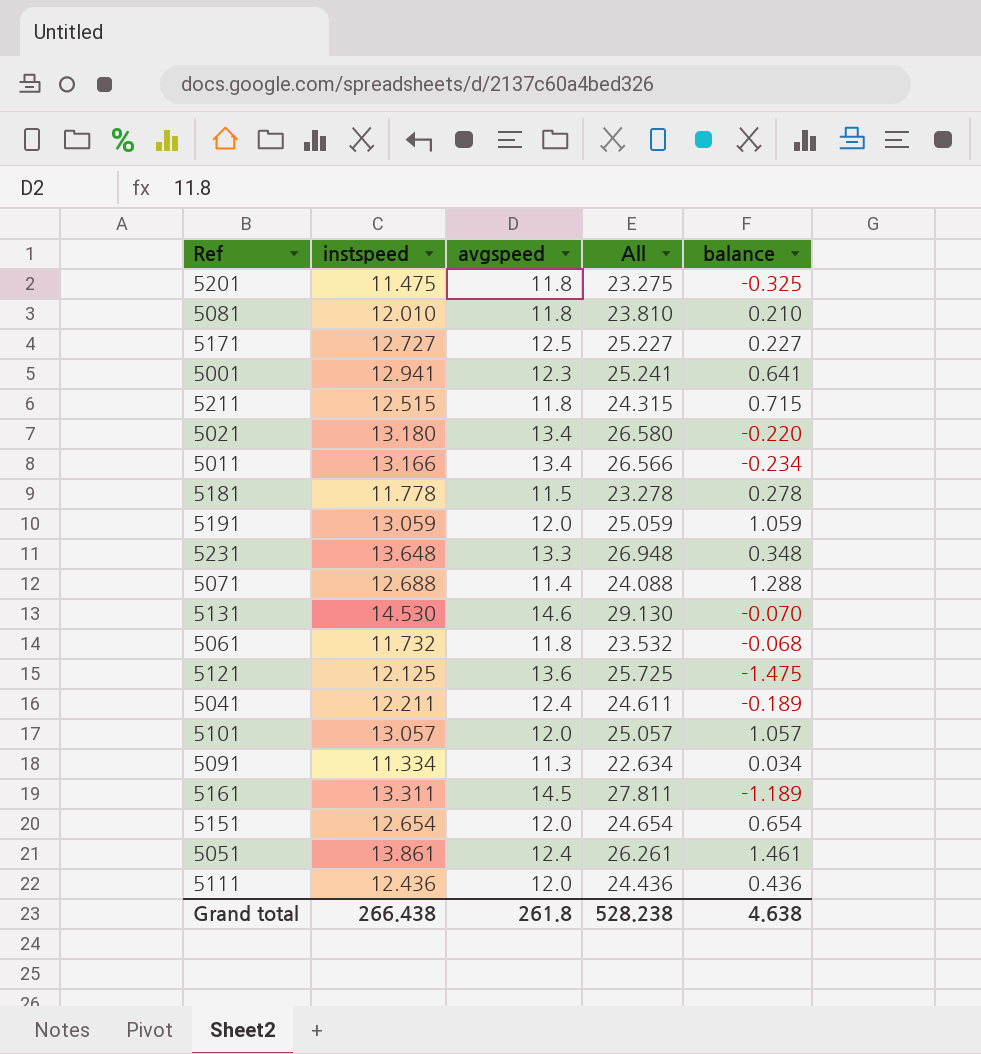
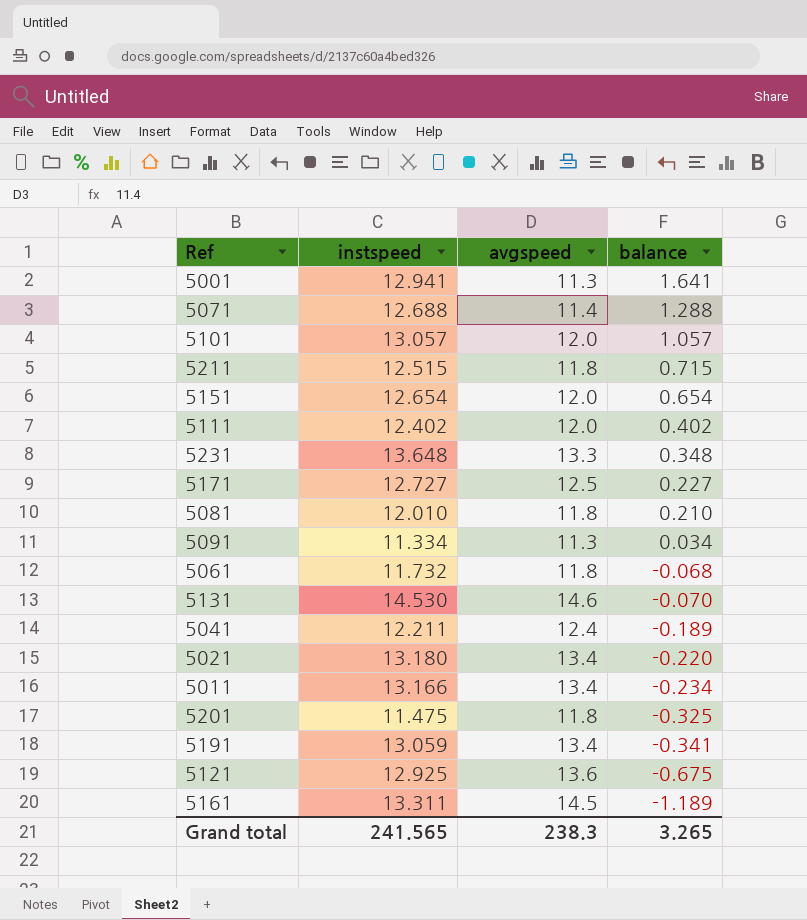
row order: none -> balance descending
column All | formula: [instspeed] + [avgspeed] -> none
row 5181: 11.778 | 11.5 | 23.278 | 0.278 -> none
row 5051: 13.861 | 12.4 | 26.261 | 1.461 -> none
5001 | avgspeed: 12.3 -> 11.3
5001 | balance: 0.641 -> 1.641
5111 | instspeed: 12.436 -> 12.402
5111 | balance: 0.436 -> 0.402
5191 | avgspeed: 12.0 -> 13.4
5191 | balance: 1.059 -> -0.341
5121 | instspeed: 12.125 -> 12.925
5121 | balance: -1.475 -> -0.675
Grand total | instspeed: 266.438 -> 241.565
Grand total | avgspeed: 261.8 -> 238.3
Grand total | balance: 4.638 -> 3.265

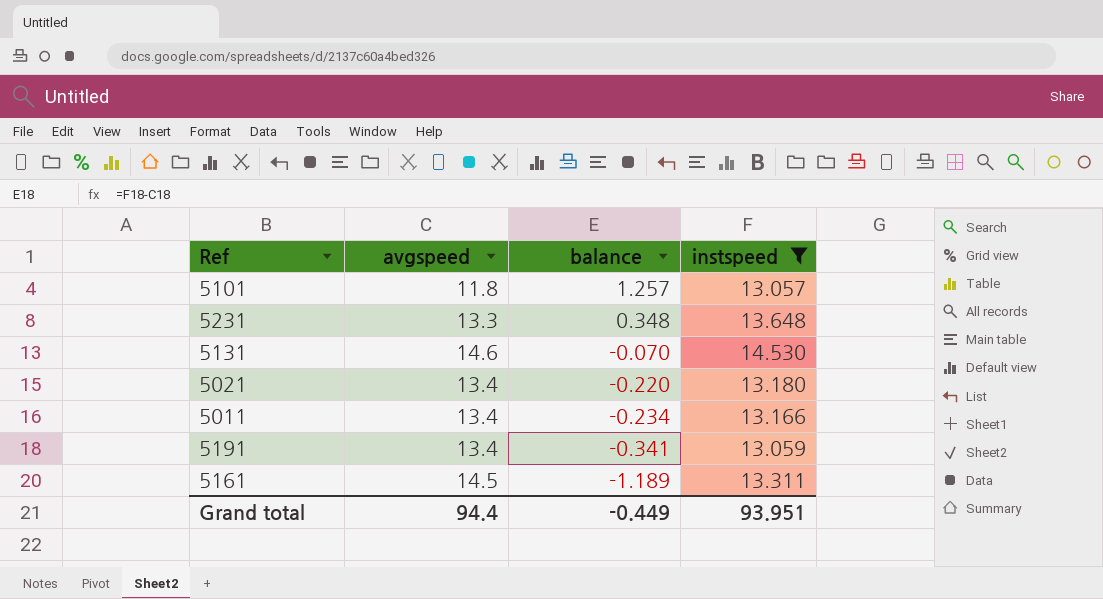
filter: none -> instspeed >= 13.057
column instspeed | position: 2 -> 4
5101 | avgspeed: 12.0 -> 11.8
5101 | balance: 1.057 -> 1.257
Grand total | avgspeed: 238.3 -> 94.4
Grand total | balance: 3.265 -> -0.449
Grand total | instspeed: 241.565 -> 93.951

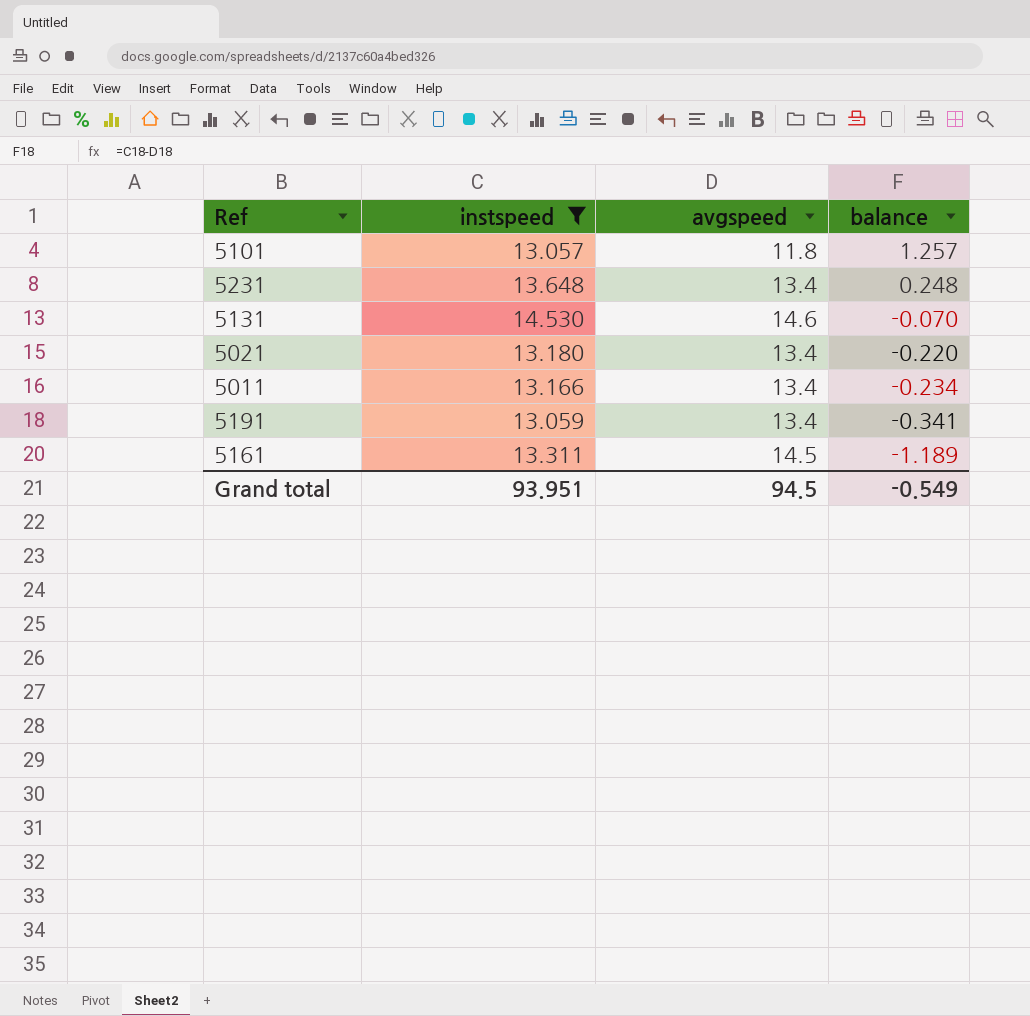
column instspeed | position: 4 -> 2
5231 | avgspeed: 13.3 -> 13.4
5231 | balance: 0.348 -> 0.248
Grand total | avgspeed: 94.4 -> 94.5
Grand total | balance: -0.449 -> -0.549

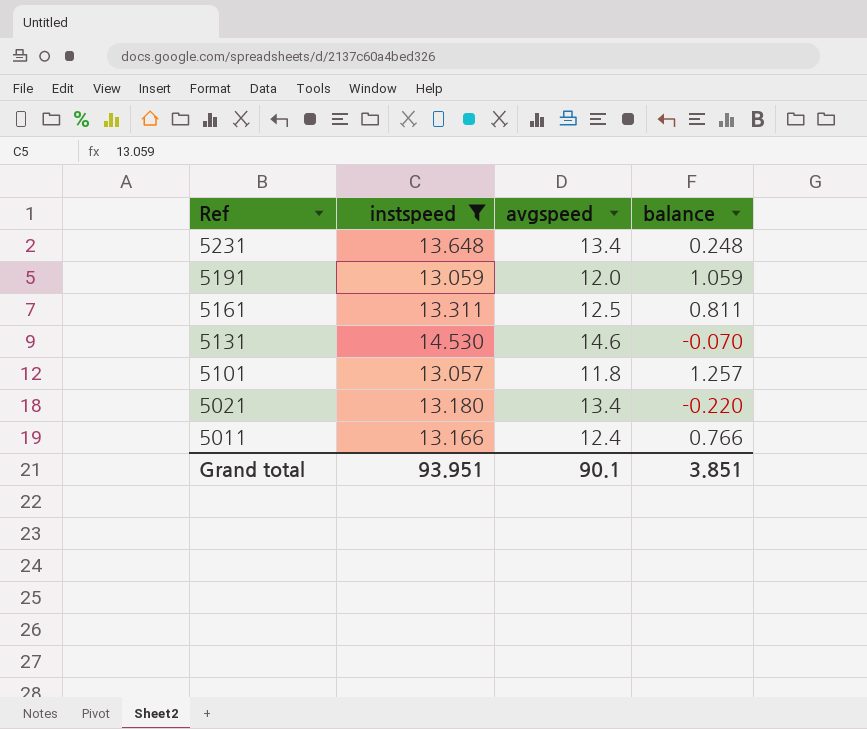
row order: balance descending -> Ref descending
5191 | avgspeed: 13.4 -> 12.0
5191 | balance: -0.341 -> 1.059
5161 | avgspeed: 14.5 -> 12.5
5161 | balance: -1.189 -> 0.811
5011 | avgspeed: 13.4 -> 12.4
5011 | balance: -0.234 -> 0.766
Grand total | avgspeed: 94.5 -> 90.1
Grand total | balance: -0.549 -> 3.851

